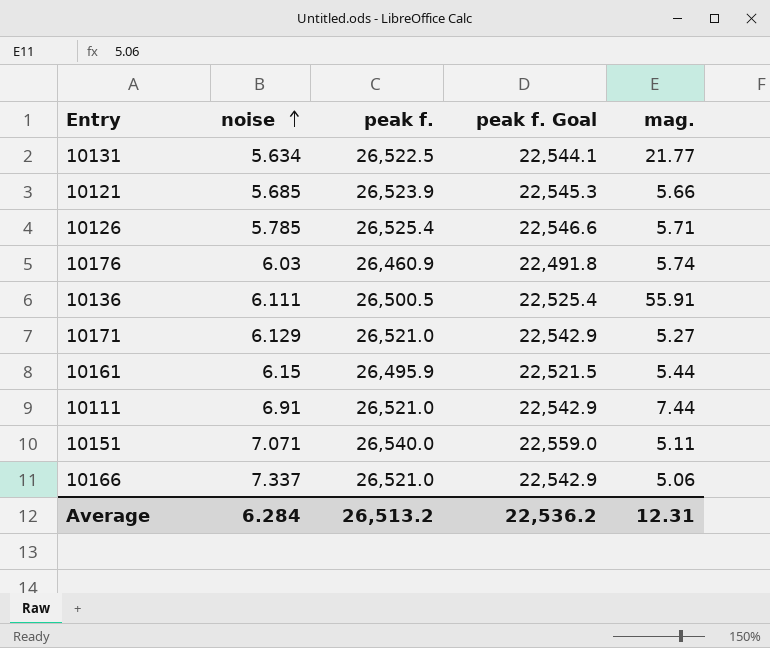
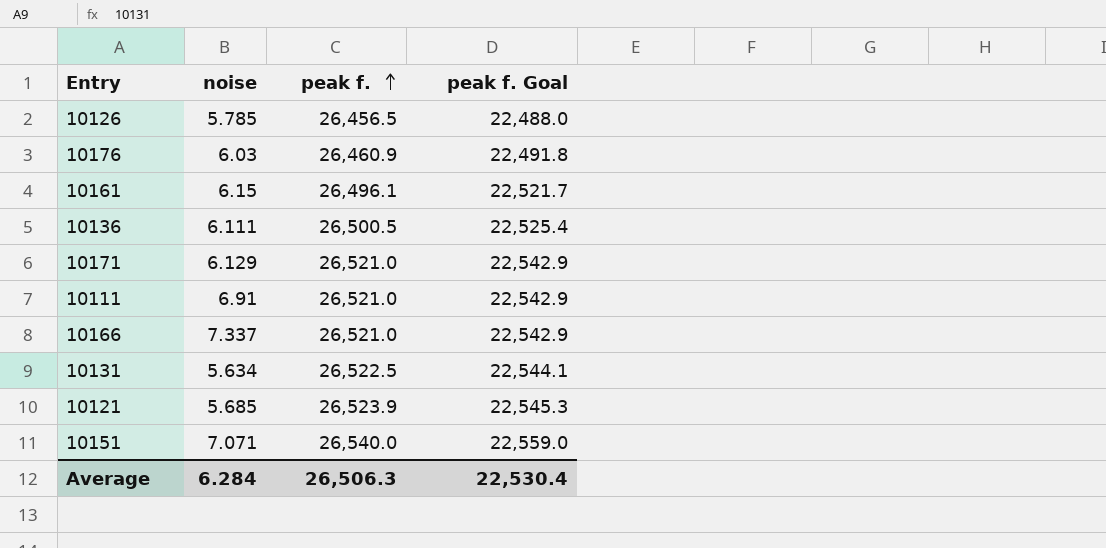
row order: noise ascending -> peak f. ascending
column mag. | position: 5 -> none
10126 | peak f.: 26,525.4 -> 26,456.5
10126 | peak f. Goal: 22,546.6 -> 22,488.0
10161 | peak f.: 26,495.9 -> 26,496.1
10161 | peak f. Goal: 22,521.5 -> 22,521.7
Average | peak f.: 26,513.2 -> 26,506.3
Average | peak f. Goal: 22,536.2 -> 22,530.4

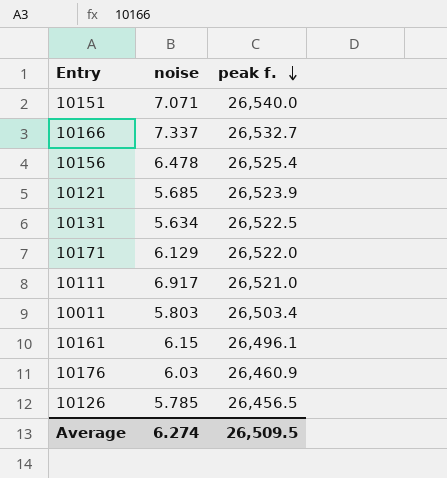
row order: peak f. ascending -> peak f. descending
column peak f. Goal | formula: [peak f.] * 0.85 -> none
row 10136: 6.111 | 26,500.5 | 22,525.4 -> none
10166 | peak f.: 26,521.0 -> 26,532.7
row 10156: none -> 6.478 | 26,525.4
10171 | peak f.: 26,521.0 -> 26,522.0
10111 | noise: 6.91 -> 6.917
row 10011: none -> 5.803 | 26,503.4
Average | noise: 6.284 -> 6.274
Average | peak f.: 26,506.3 -> 26,509.5

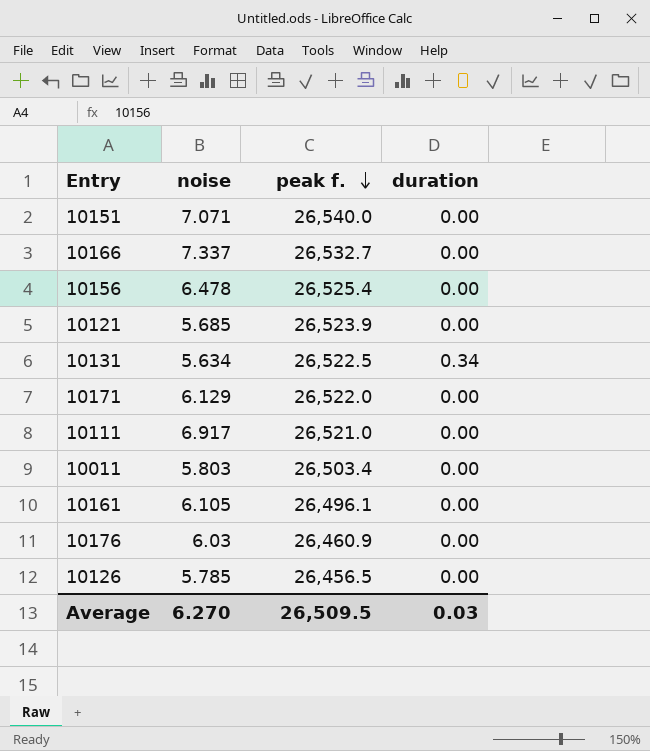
column duration | position: none -> 4
10161 | noise: 6.15 -> 6.105
Average | noise: 6.274 -> 6.270

